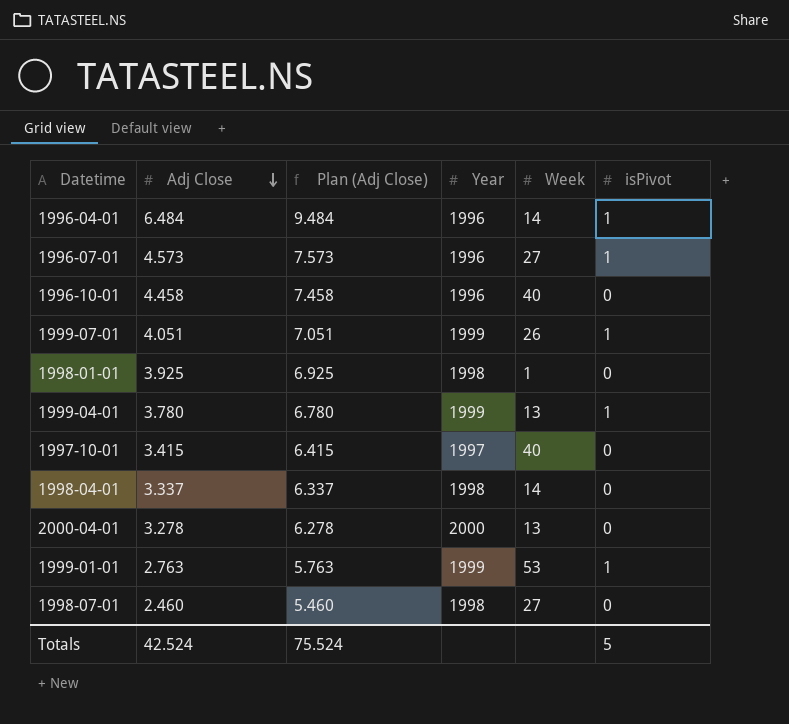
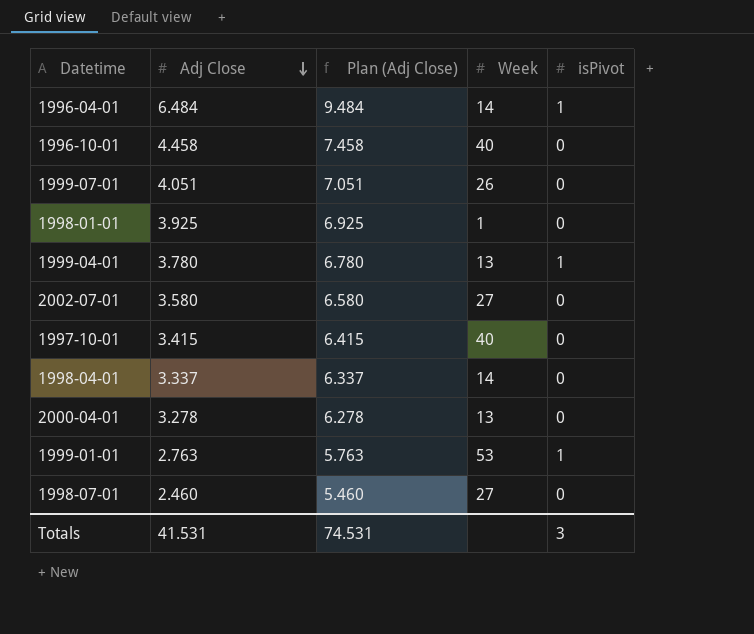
column Year | position: 4 -> none
row 1996-07-01: 4.573 | 7.573 | 1996 | 27 | 1 -> none
1999-07-01 | isPivot: 1 -> 0
row 2002-07-01: none -> 3.580 | 6.580 | 27 | 0
Totals | Adj Close: 42.524 -> 41.531
Totals | Plan (Adj Close): 75.524 -> 74.531
Totals | isPivot: 5 -> 3

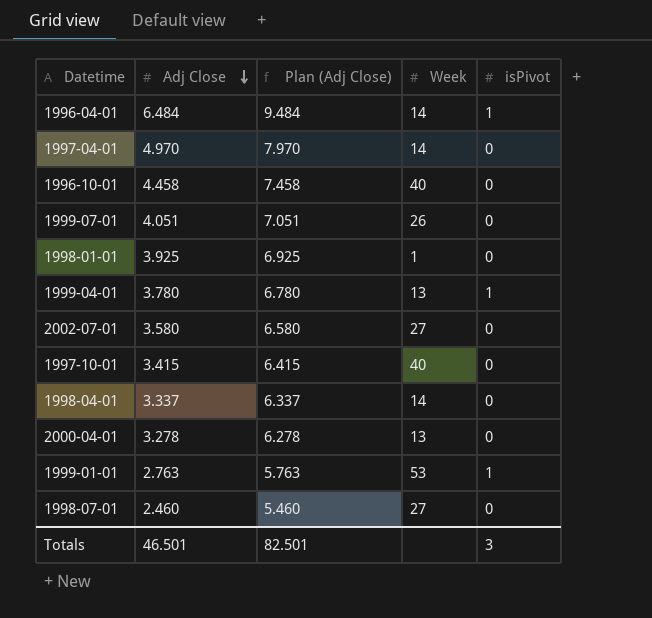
row 1997-04-01: none -> 4.970 | 7.970 | 14 | 0
Totals | Adj Close: 41.531 -> 46.501
Totals | Plan (Adj Close): 74.531 -> 82.501

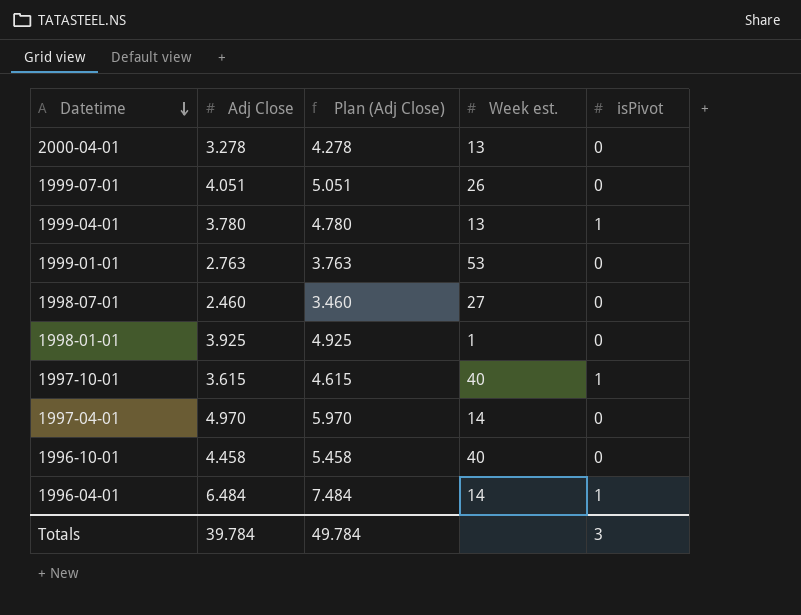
row order: Adj Close descending -> Datetime descending
column Plan (Adj Close) | formula: [Adj Close] + 3 -> [Adj Close] + 1
column name: Week -> Week est.
row 2002-07-01: 3.580 | 6.580 | 27 | 0 -> none
row 1998-04-01: 3.337 | 6.337 | 14 | 0 -> none
1999-01-01 | isPivot: 1 -> 0
1997-10-01 | Adj Close: 3.415 -> 3.615
1997-10-01 | isPivot: 0 -> 1
Totals | Adj Close: 46.501 -> 39.784
Totals | Plan (Adj Close): 82.501 -> 49.784

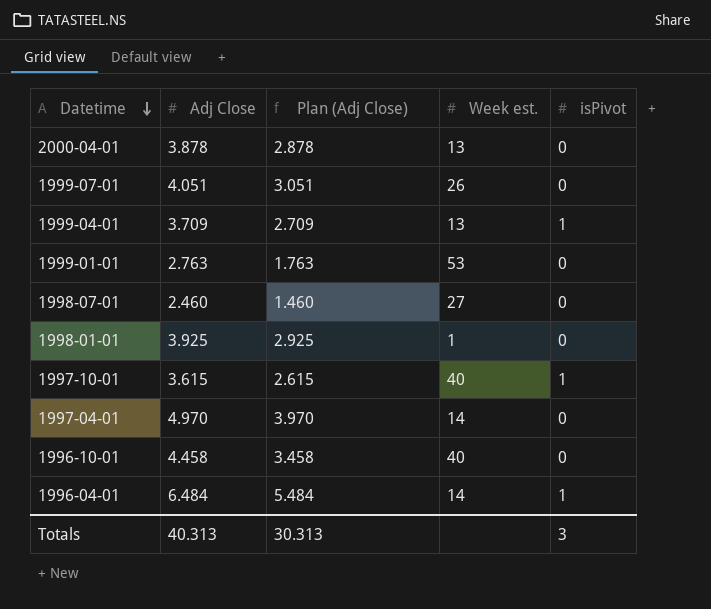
column Plan (Adj Close) | formula: [Adj Close] + 1 -> [Adj Close] - 1
2000-04-01 | Adj Close: 3.278 -> 3.878
1999-04-01 | Adj Close: 3.780 -> 3.709
Totals | Adj Close: 39.784 -> 40.313
Totals | Plan (Adj Close): 49.784 -> 30.313

